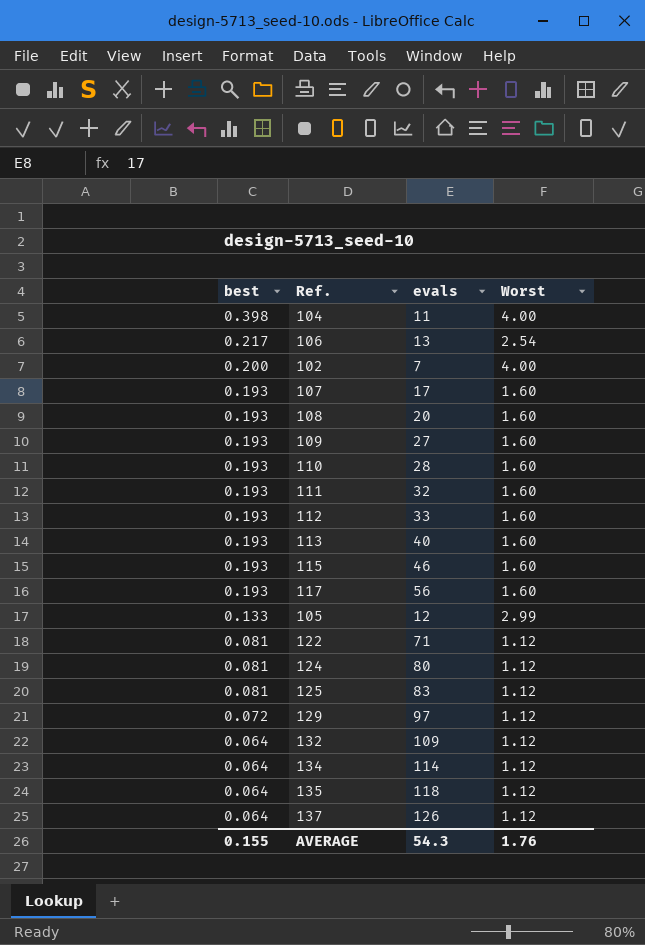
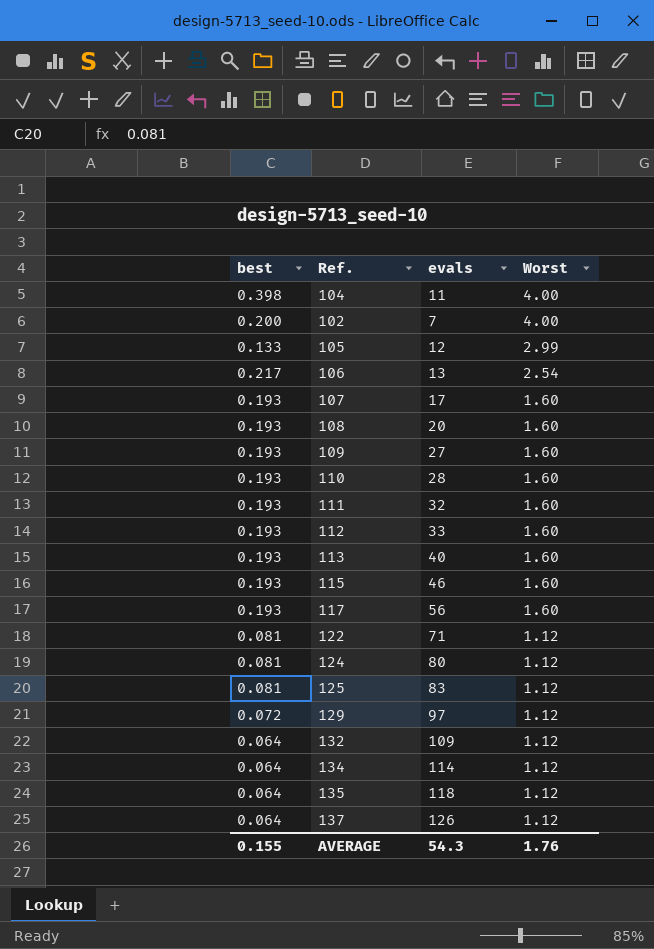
row order: best descending -> Worst descending

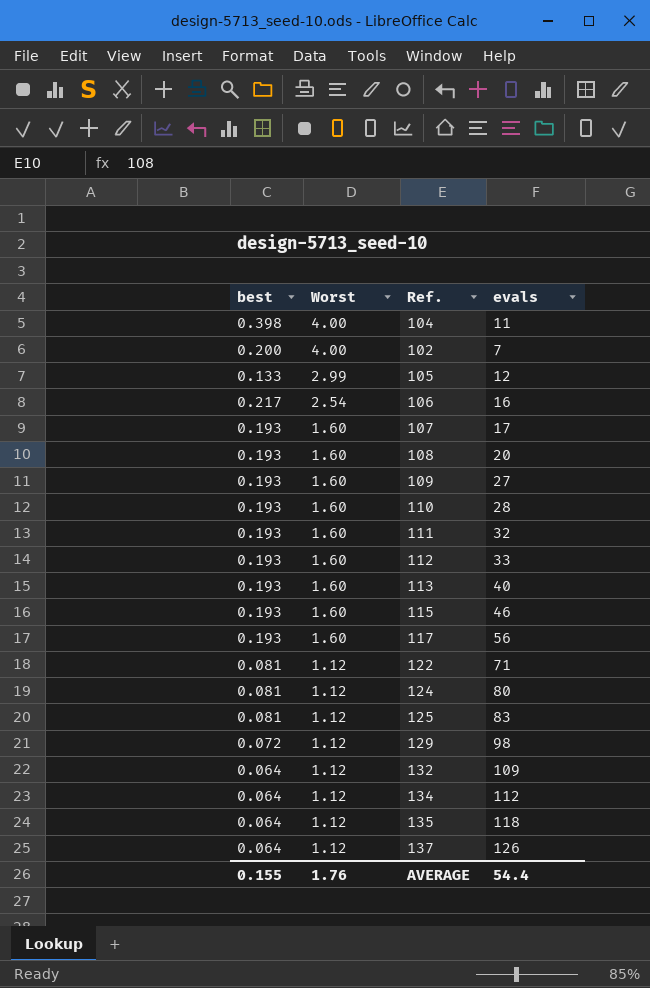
column Worst | position: 4 -> 2
106 | evals: 13 -> 16
129 | evals: 97 -> 98
134 | evals: 114 -> 112
AVERAGE | evals: 54.3 -> 54.4

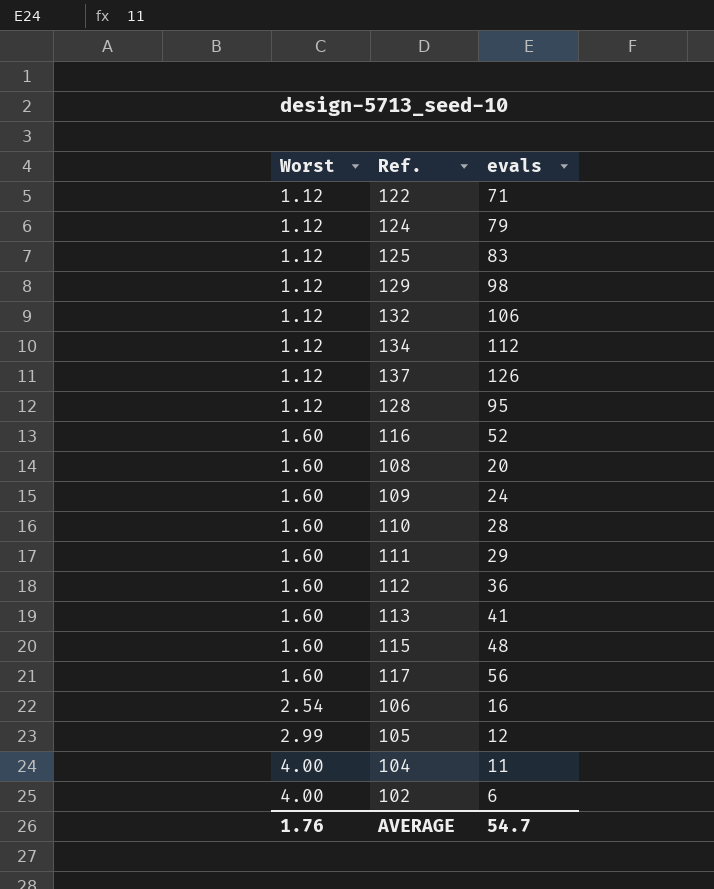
row order: Worst descending -> Worst ascending
column best | position: 1 -> none
row 107: 0.193 | 1.60 | 17 -> none
row 135: 0.064 | 1.12 | 118 -> none
124 | evals: 80 -> 79
132 | evals: 109 -> 106
row 128: none -> 1.12 | 95
row 116: none -> 1.60 | 52
109 | evals: 27 -> 24
111 | evals: 32 -> 29
112 | evals: 33 -> 36
113 | evals: 40 -> 41
115 | evals: 46 -> 48
102 | evals: 7 -> 6
AVERAGE | evals: 54.4 -> 54.7

